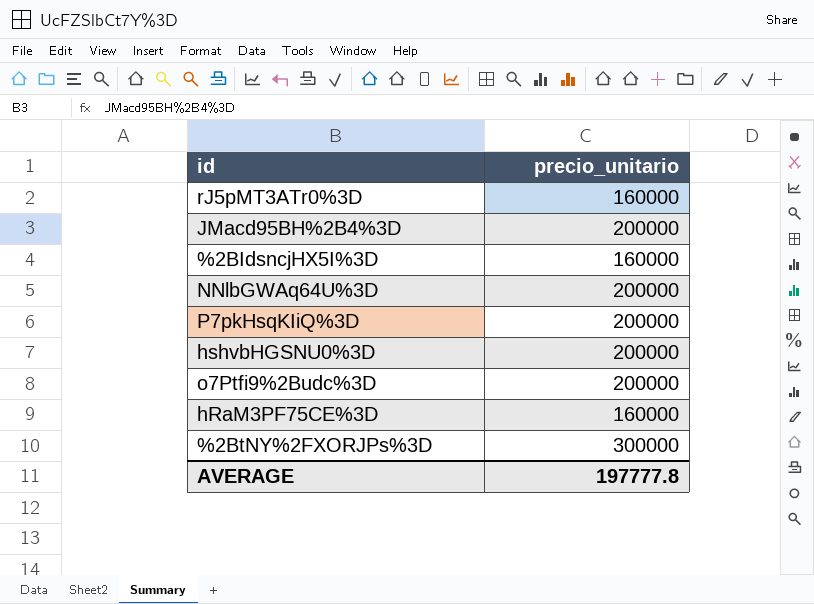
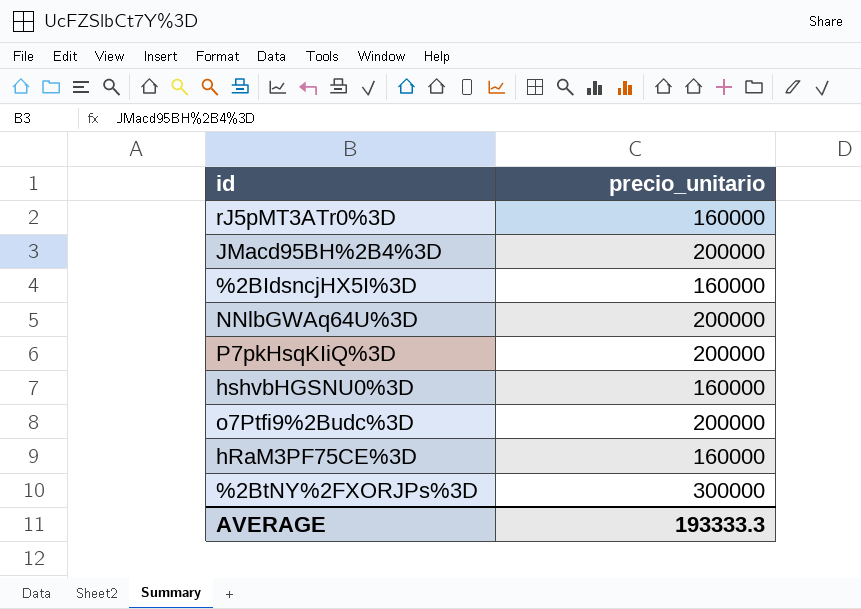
hshvbHGSNU0%3D | precio_unitario: 200000 -> 160000
AVERAGE | precio_unitario: 197777.8 -> 193333.3

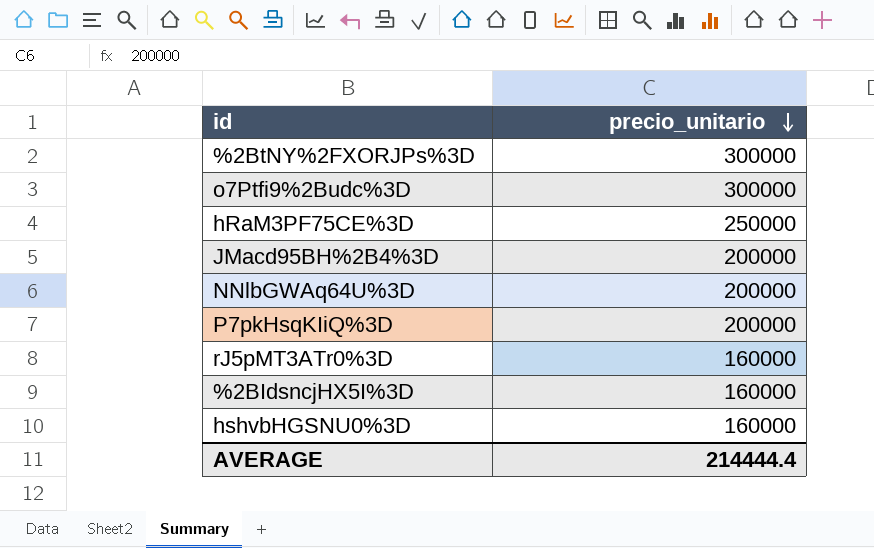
row order: none -> precio_unitario descending
o7Ptfi9%2Budc%3D | precio_unitario: 200000 -> 300000
hRaM3PF75CE%3D | precio_unitario: 160000 -> 250000
AVERAGE | precio_unitario: 193333.3 -> 214444.4

